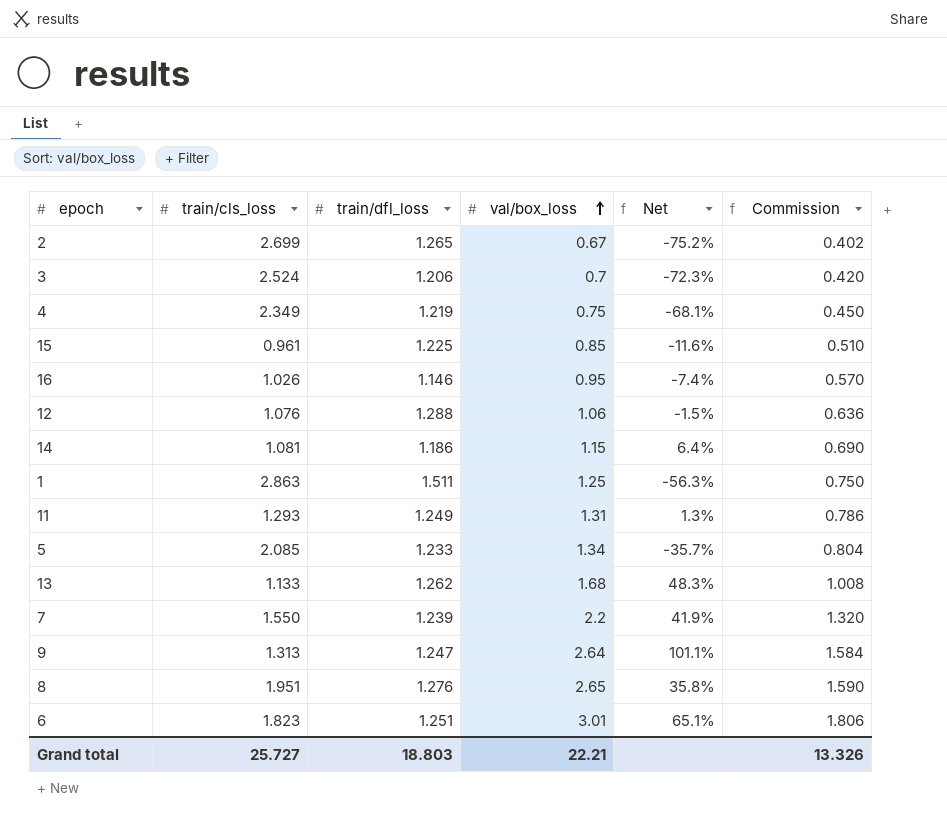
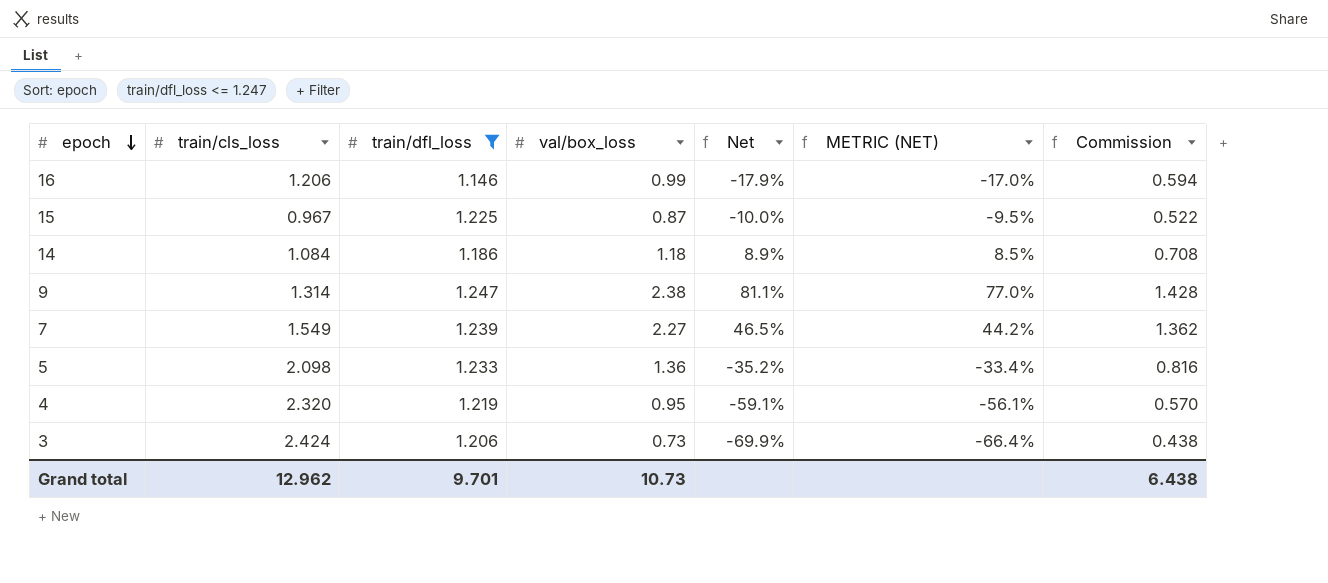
filter: none -> train/dfl_loss <= 1.247
row order: val/box_loss ascending -> epoch descending
column METRIC (NET) | formula: none -> [Net] * 0.95
16 | train/cls_loss: 1.026 -> 1.206
16 | val/box_loss: 0.95 -> 0.99
16 | Net: -7.4% -> -17.9%
16 | Commission: 0.570 -> 0.594
15 | train/cls_loss: 0.961 -> 0.967
15 | val/box_loss: 0.85 -> 0.87
15 | Net: -11.6% -> -10.0%
15 | Commission: 0.510 -> 0.522
14 | train/cls_loss: 1.081 -> 1.084
14 | val/box_loss: 1.15 -> 1.18
14 | Net: 6.4% -> 8.9%
14 | Commission: 0.690 -> 0.708
9 | train/cls_loss: 1.313 -> 1.314
9 | val/box_loss: 2.64 -> 2.38
9 | Net: 101.1% -> 81.1%
9 | Commission: 1.584 -> 1.428
7 | train/cls_loss: 1.550 -> 1.549
7 | val/box_loss: 2.2 -> 2.27
7 | Net: 41.9% -> 46.5%
7 | Commission: 1.320 -> 1.362
5 | train/cls_loss: 2.085 -> 2.098
5 | val/box_loss: 1.34 -> 1.36
5 | Net: -35.7% -> -35.2%
5 | Commission: 0.804 -> 0.816
4 | train/cls_loss: 2.349 -> 2.320
4 | val/box_loss: 0.75 -> 0.95
4 | Net: -68.1% -> -59.1%
4 | Commission: 0.450 -> 0.570
3 | train/cls_loss: 2.524 -> 2.424
3 | val/box_loss: 0.7 -> 0.73
3 | Net: -72.3% -> -69.9%
3 | Commission: 0.420 -> 0.438
Grand total | train/cls_loss: 25.727 -> 12.962
Grand total | train/dfl_loss: 18.803 -> 9.701
Grand total | val/box_loss: 22.21 -> 10.73
Grand total | Commission: 13.326 -> 6.438

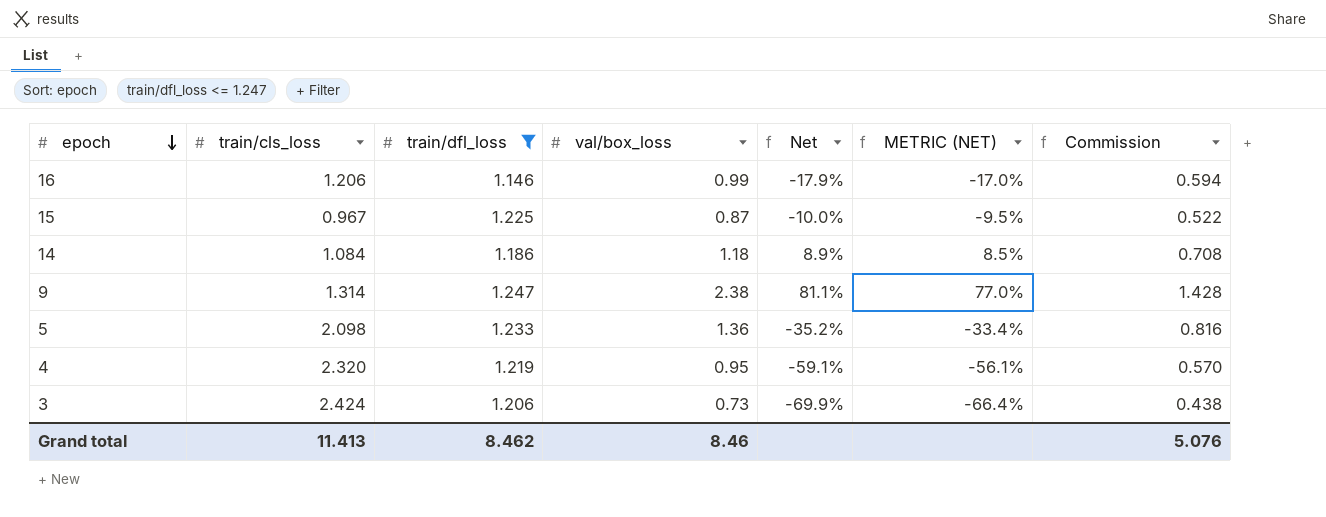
row 7: 1.549 | 1.239 | 2.27 | 46.5% | 44.2% | 1.362 -> none
Grand total | train/cls_loss: 12.962 -> 11.413
Grand total | train/dfl_loss: 9.701 -> 8.462
Grand total | val/box_loss: 10.73 -> 8.46
Grand total | Commission: 6.438 -> 5.076

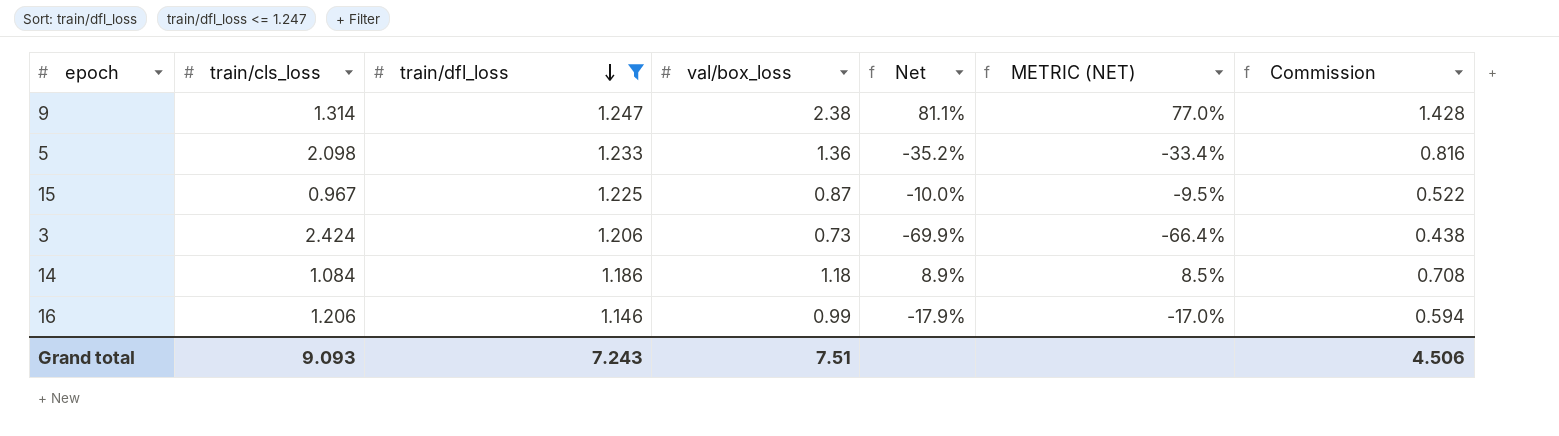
row order: epoch descending -> train/dfl_loss descending
row 4: 2.320 | 1.219 | 0.95 | -59.1% | -56.1% | 0.570 -> none
Grand total | train/cls_loss: 11.413 -> 9.093
Grand total | train/dfl_loss: 8.462 -> 7.243
Grand total | val/box_loss: 8.46 -> 7.51
Grand total | Commission: 5.076 -> 4.506

